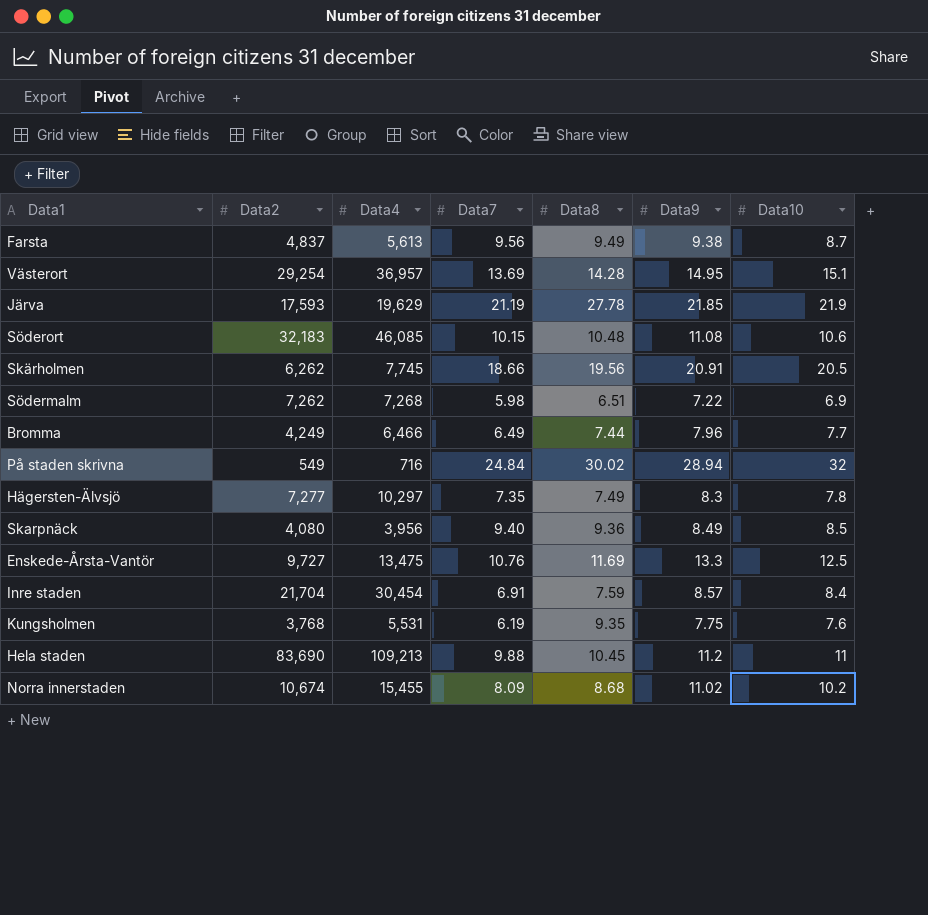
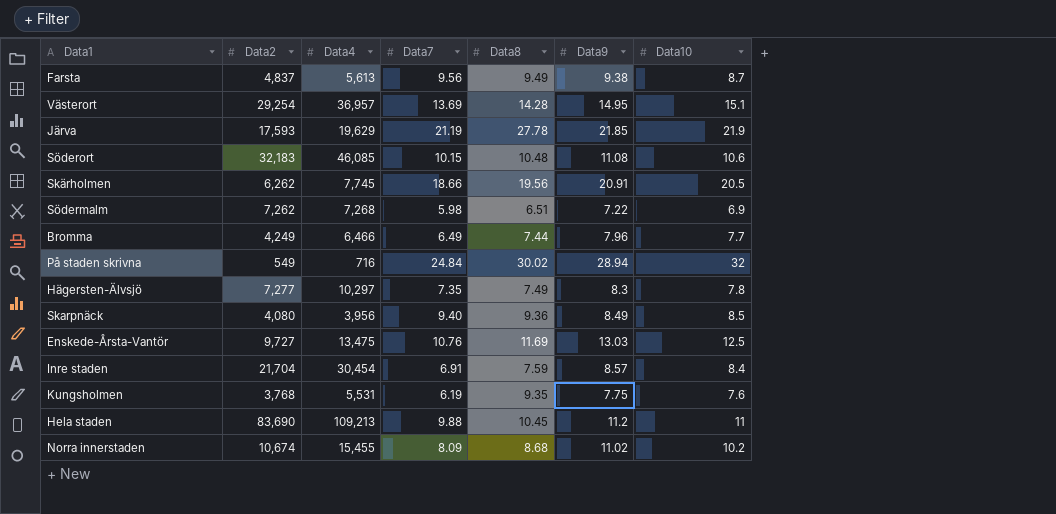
Enskede-Årsta-Vantör | Data9: 13.3 -> 13.03

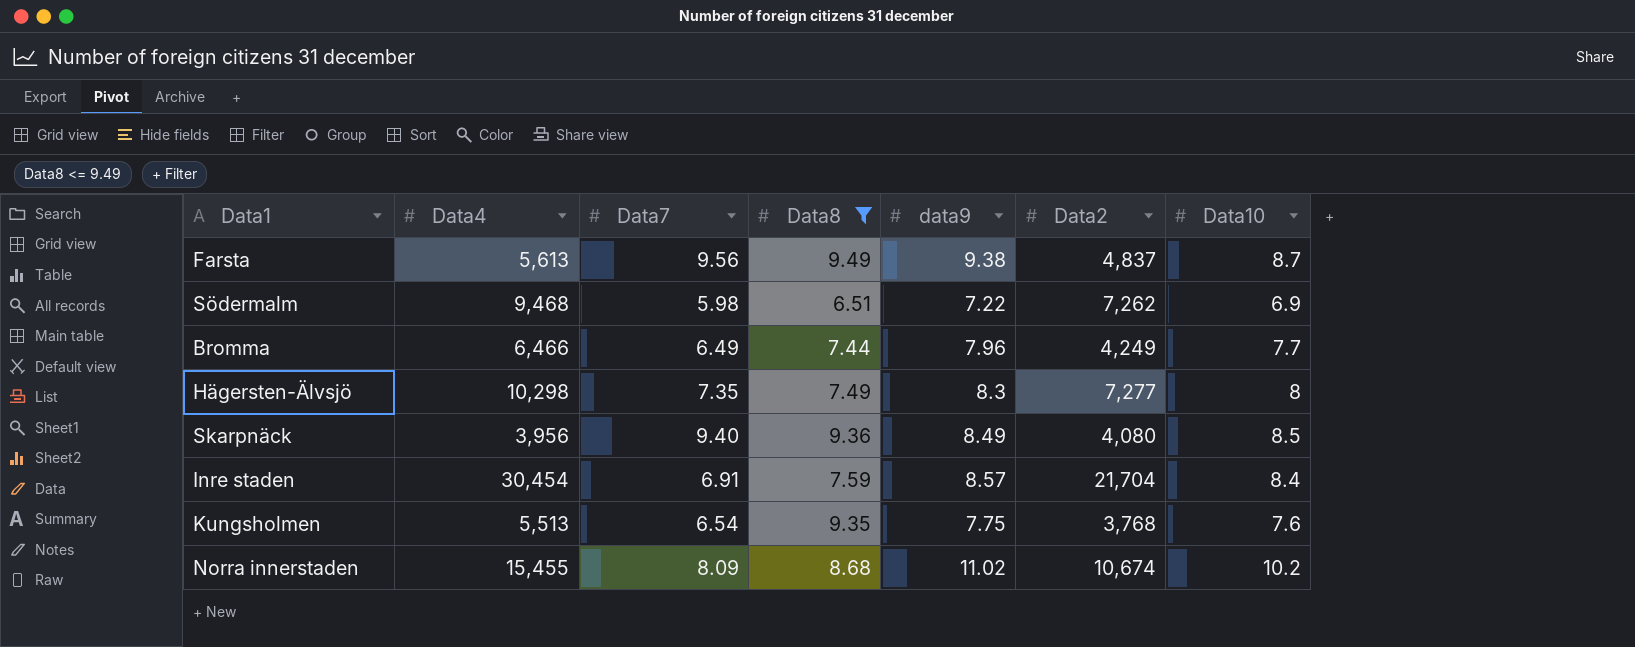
filter: none -> Data8 <= 9.49
column name: Data9 -> data9
column Data2 | position: 2 -> 6
Södermalm | Data4: 7,268 -> 9,468
Hägersten-Älvsjö | Data4: 10,297 -> 10,298
Hägersten-Älvsjö | Data10: 7.8 -> 8
Kungsholmen | Data4: 5,531 -> 5,513
Kungsholmen | Data7: 6.19 -> 6.54

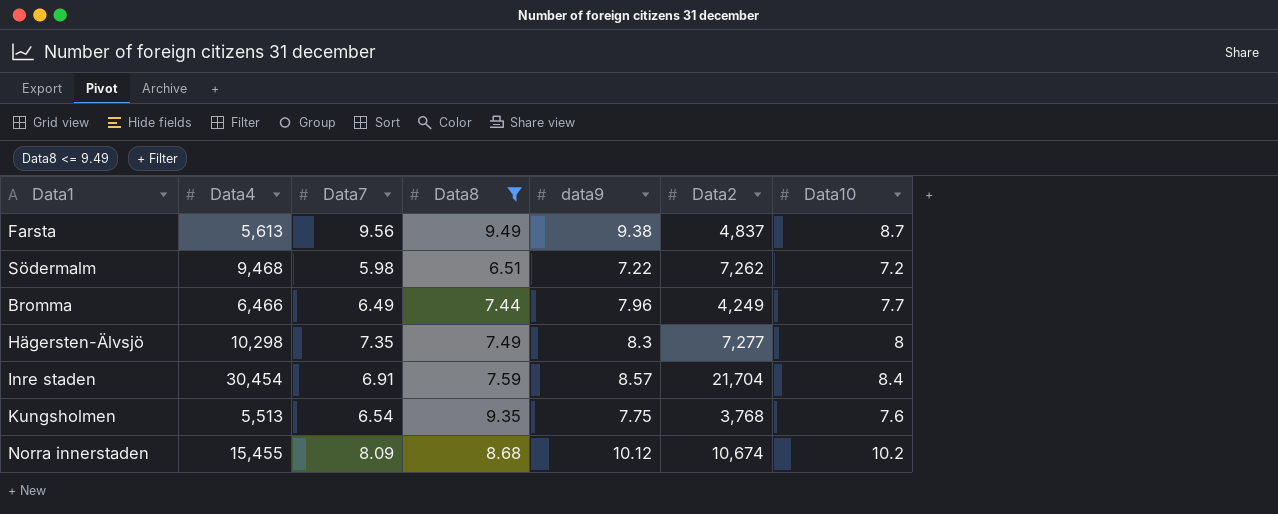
row Skarpnäck: 3,956 | 9.40 | 9.36 | 8.49 | 4,080 | 8.5 -> none
Södermalm | Data10: 6.9 -> 7.2
Norra innerstaden | data9: 11.02 -> 10.12

